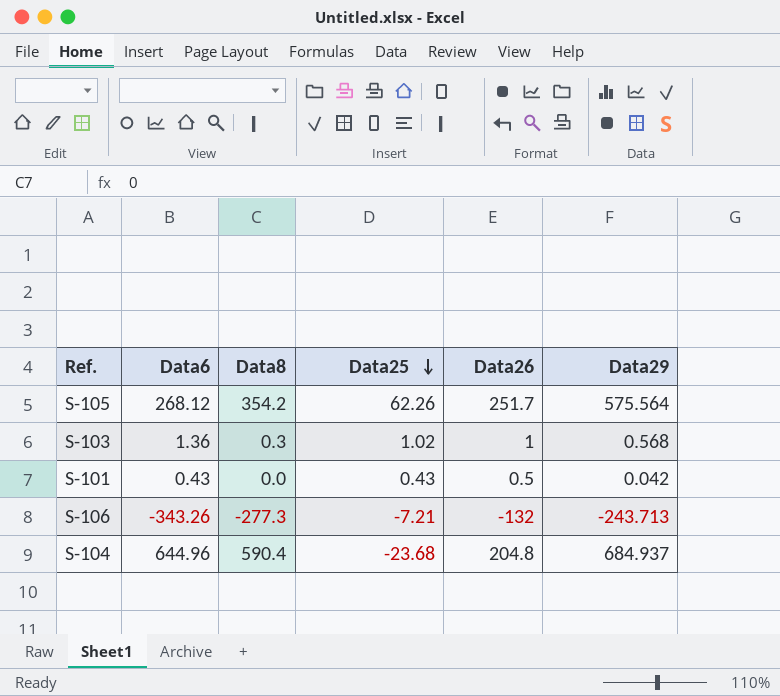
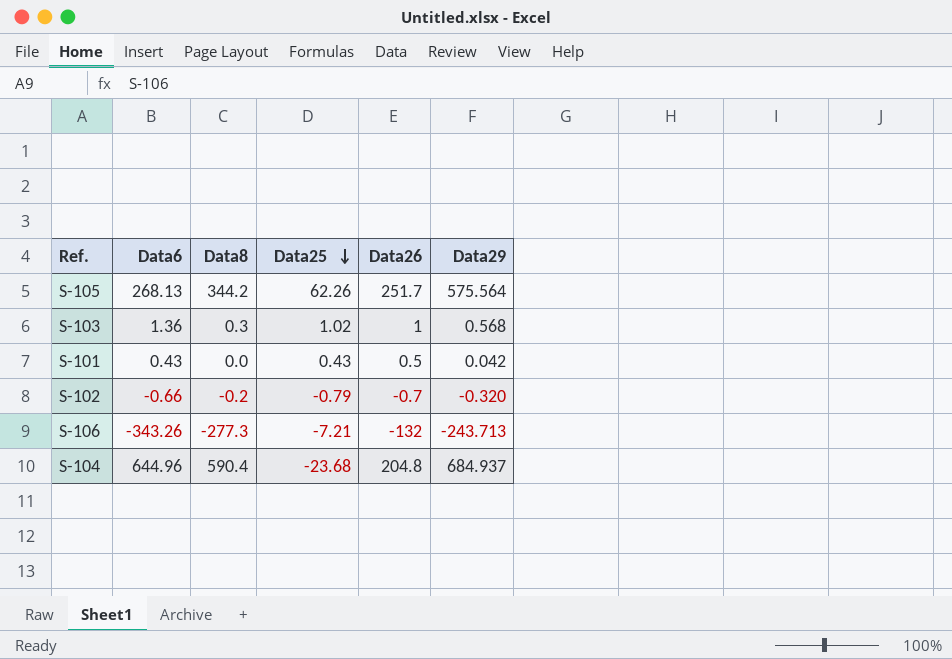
S-105 | Data6: 268.12 -> 268.13
S-105 | Data8: 354.2 -> 344.2
row S-102: none -> -0.66 | -0.2 | -0.79 | -0.7 | -0.320

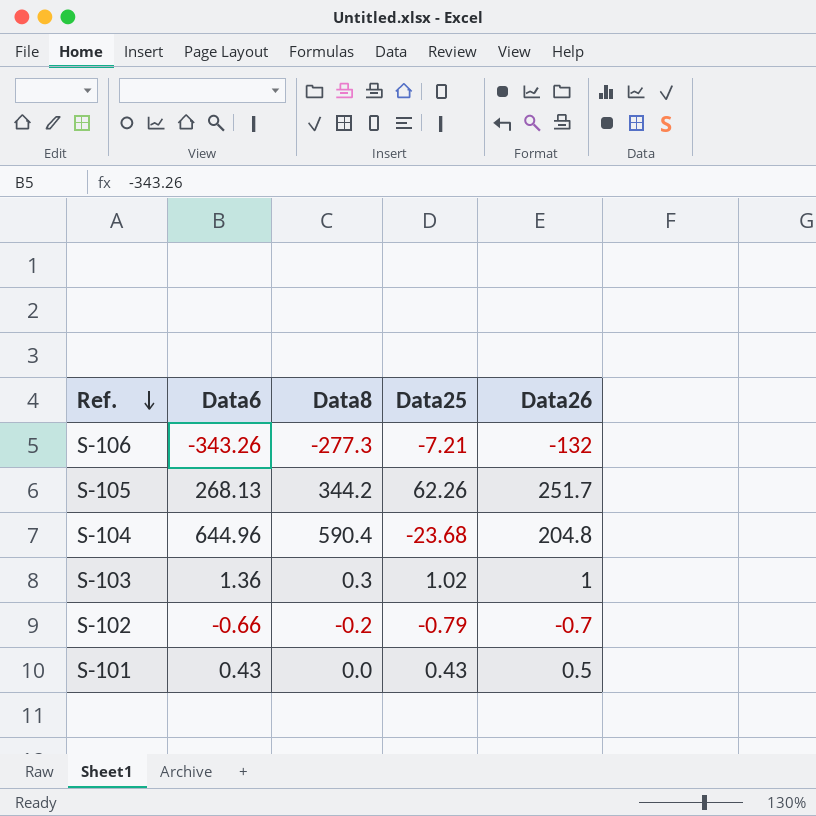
row order: Data25 descending -> Ref. descending
column Data29 | position: 6 -> none

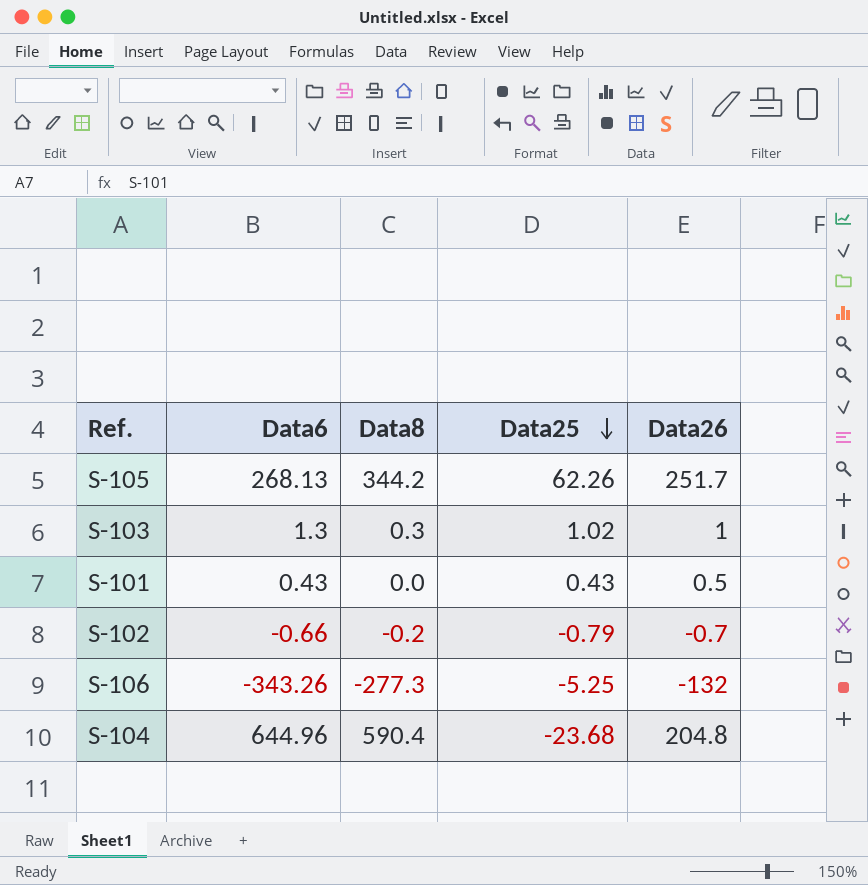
row order: Ref. descending -> Data25 descending
S-103 | Data6: 1.36 -> 1.3
S-106 | Data25: -7.21 -> -5.25

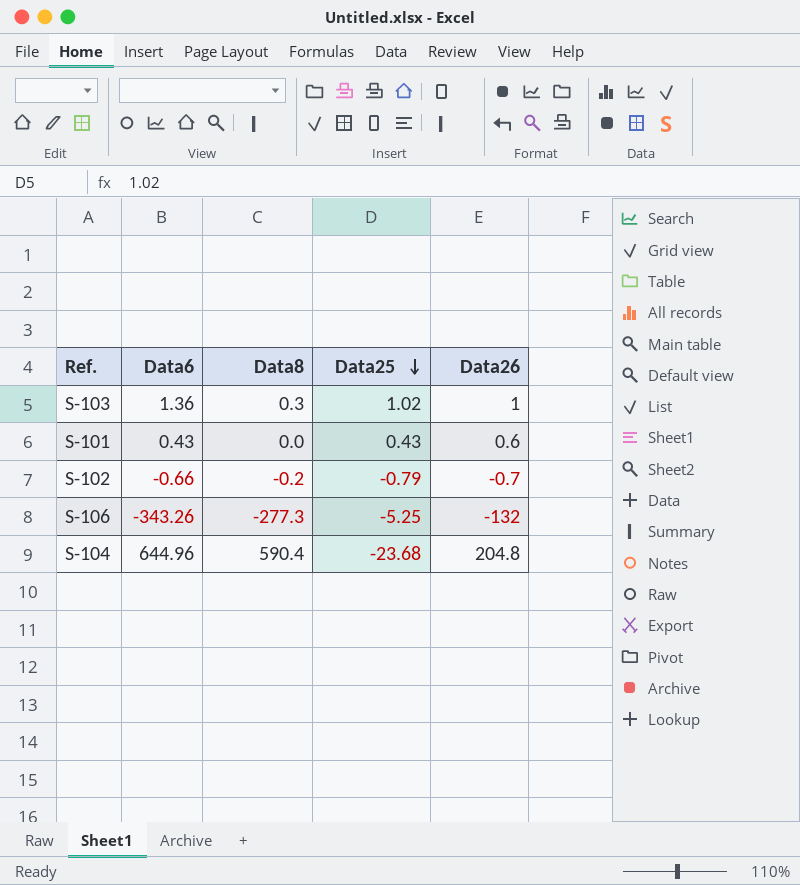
row S-105: 268.13 | 344.2 | 62.26 | 251.7 -> none
S-103 | Data6: 1.3 -> 1.36
S-101 | Data26: 0.5 -> 0.6

